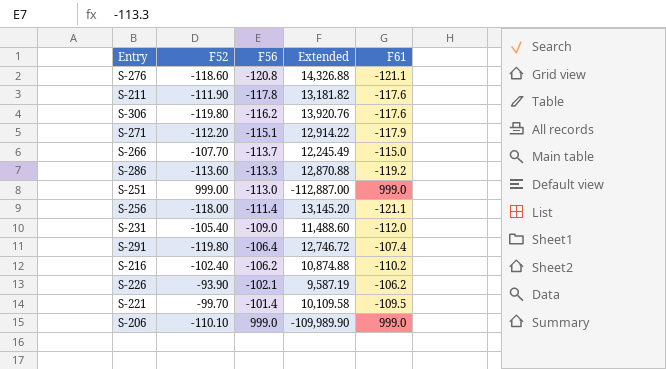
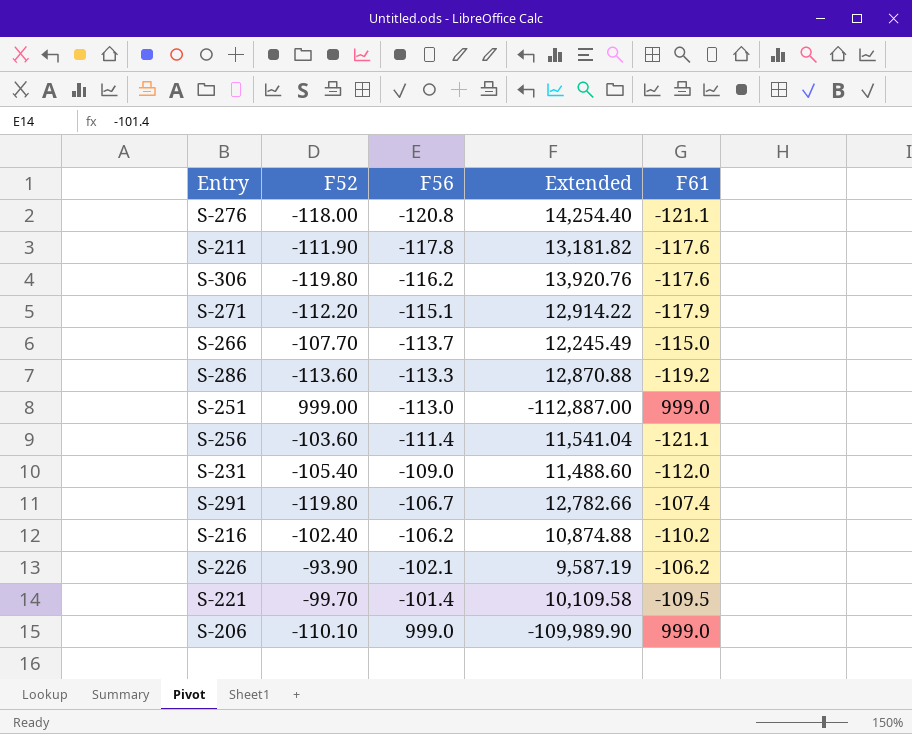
S-276 | F52: -118.60 -> -118.00
S-276 | Extended: 14,326.88 -> 14,254.40
S-256 | F52: -118.00 -> -103.60
S-256 | Extended: 13,145.20 -> 11,541.04
S-291 | F56: -106.4 -> -106.7
S-291 | Extended: 12,746.72 -> 12,782.66

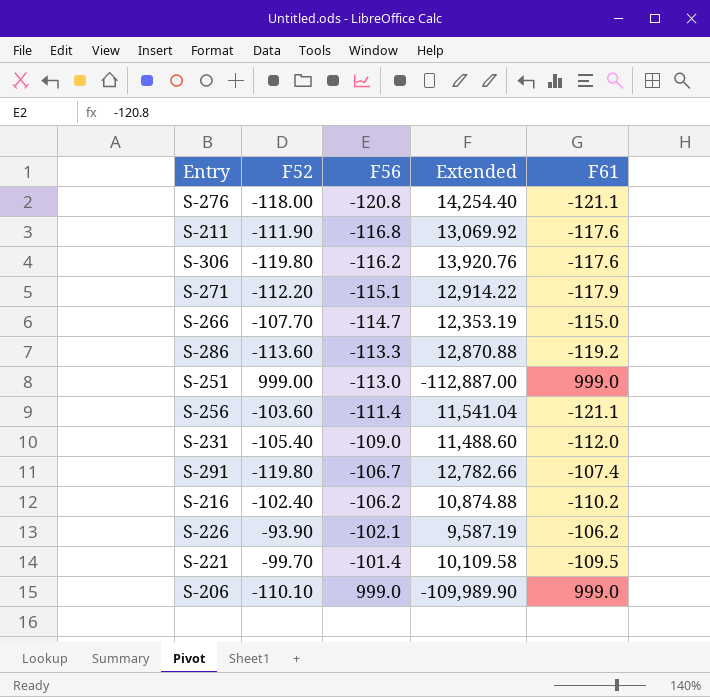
S-211 | F56: -117.8 -> -116.8
S-211 | Extended: 13,181.82 -> 13,069.92
S-266 | F56: -113.7 -> -114.7
S-266 | Extended: 12,245.49 -> 12,353.19

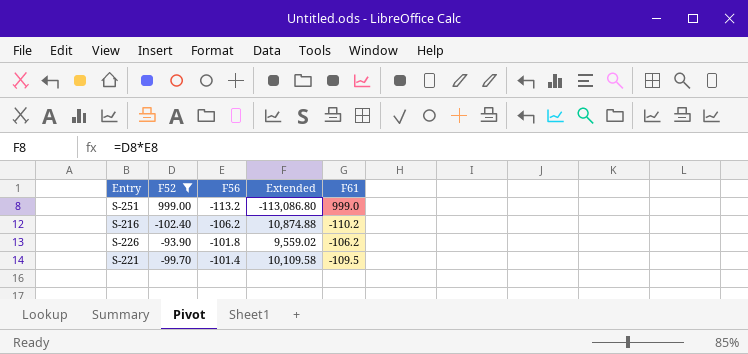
filter: none -> F52 >= -102.40
S-251 | F56: -113.0 -> -113.2
S-251 | Extended: -112,887.00 -> -113,086.80
S-226 | F56: -102.1 -> -101.8
S-226 | Extended: 9,587.19 -> 9,559.02

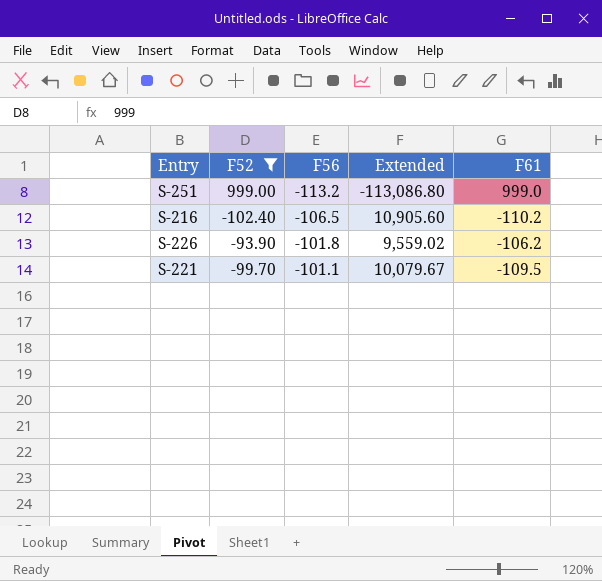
S-216 | F56: -106.2 -> -106.5
S-216 | Extended: 10,874.88 -> 10,905.60
S-221 | F56: -101.4 -> -101.1
S-221 | Extended: 10,109.58 -> 10,079.67

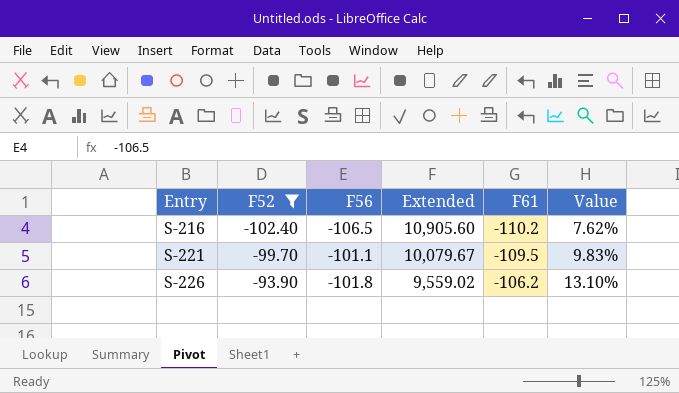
row order: F56 ascending -> Entry ascending
column Value | formula: none -> ([F61] - [F52]) / [F52]
row S-251: 999.00 | -113.2 | -113,086.80 | 999.0 -> none

